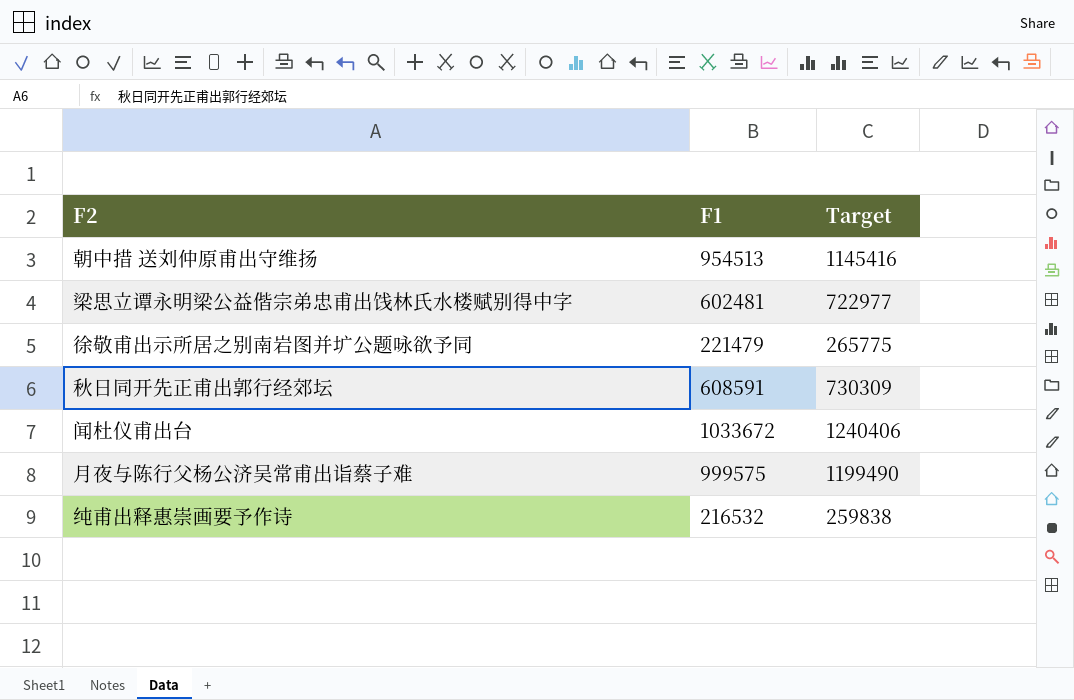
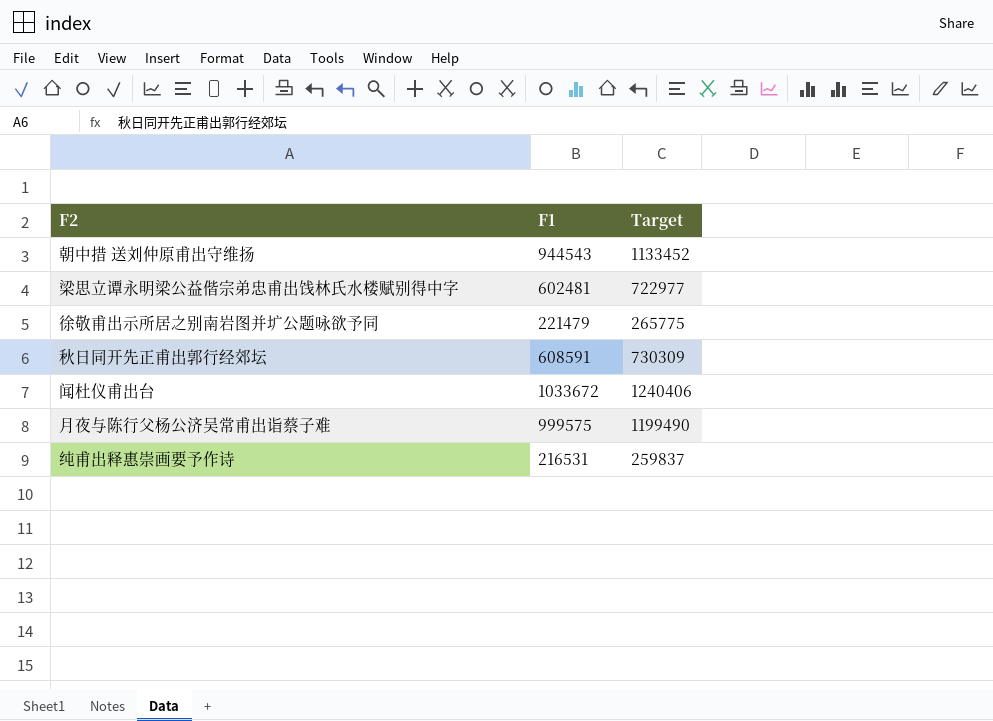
朝中措 送刘仲原甫出守维扬 | F1: 954513 -> 944543
朝中措 送刘仲原甫出守维扬 | Target: 1145416 -> 1133452
纯甫出释惠崇画要予作诗 | F1: 216532 -> 216531
纯甫出释惠崇画要予作诗 | Target: 259838 -> 259837

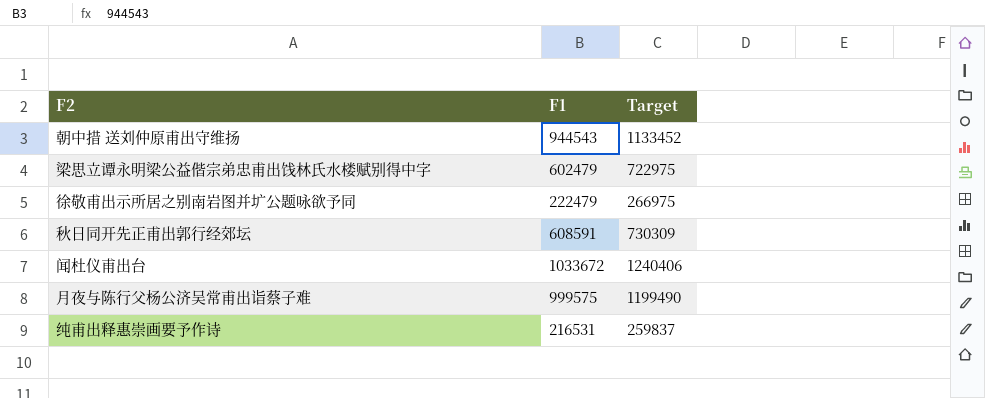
梁思立谭永明梁公益偕宗弟忠甫出饯林氏水楼赋别得中字 | F1: 602481 -> 602479
梁思立谭永明梁公益偕宗弟忠甫出饯林氏水楼赋别得中字 | Target: 722977 -> 722975
徐敬甫出示所居之别南岩图并圹公题咏欲予同 | F1: 221479 -> 222479
徐敬甫出示所居之别南岩图并圹公题咏欲予同 | Target: 265775 -> 266975

